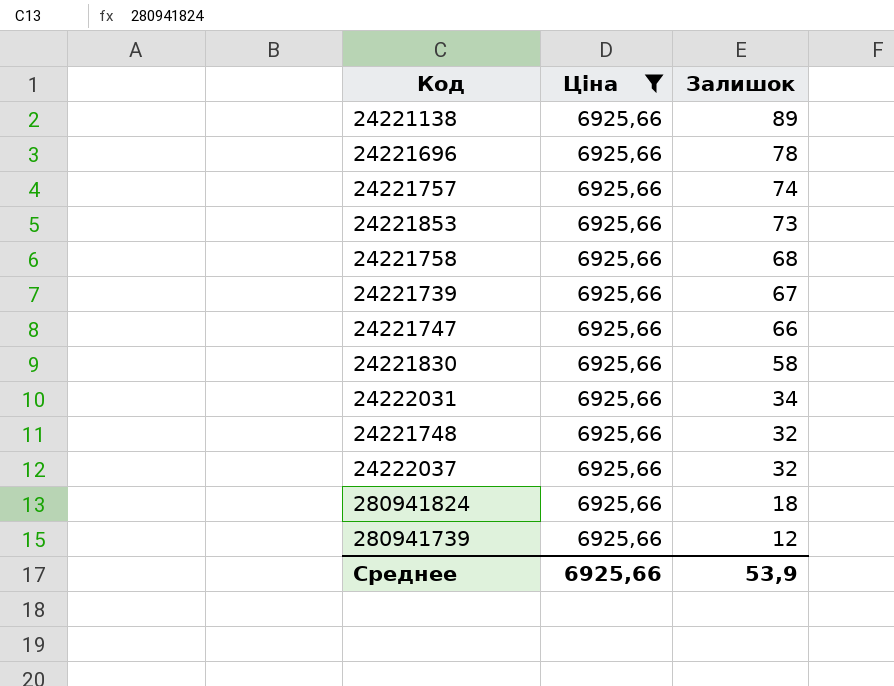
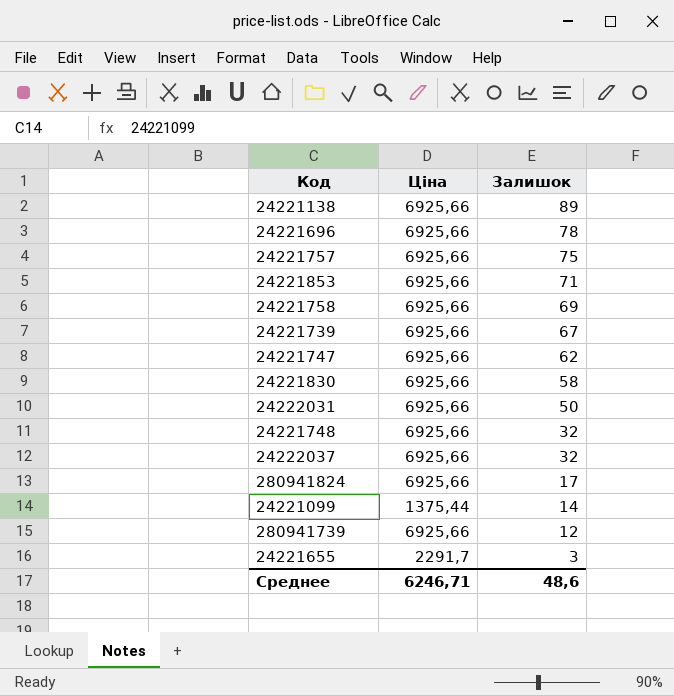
filter: Ціна = 6925,66 -> none
24221757 | Залишок: 74 -> 75
24221853 | Залишок: 73 -> 71
24221758 | Залишок: 68 -> 69
24221747 | Залишок: 66 -> 62
24222031 | Залишок: 34 -> 50
280941824 | Залишок: 18 -> 17
Среднее | Ціна: 6925,66 -> 6246,71
Среднее | Залишок: 53,9 -> 48,6

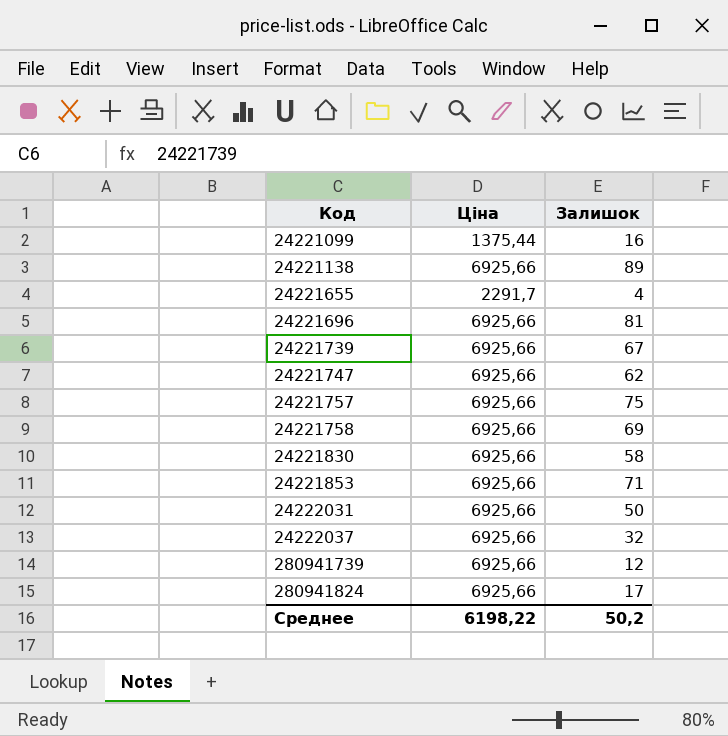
row order: Залишок descending -> Код ascending
row 24221748: 6925,66 | 32 -> none
24221099 | Залишок: 14 -> 16
24221655 | Залишок: 3 -> 4
24221696 | Залишок: 78 -> 81
Среднее | Ціна: 6246,71 -> 6198,22
Среднее | Залишок: 48,6 -> 50,2

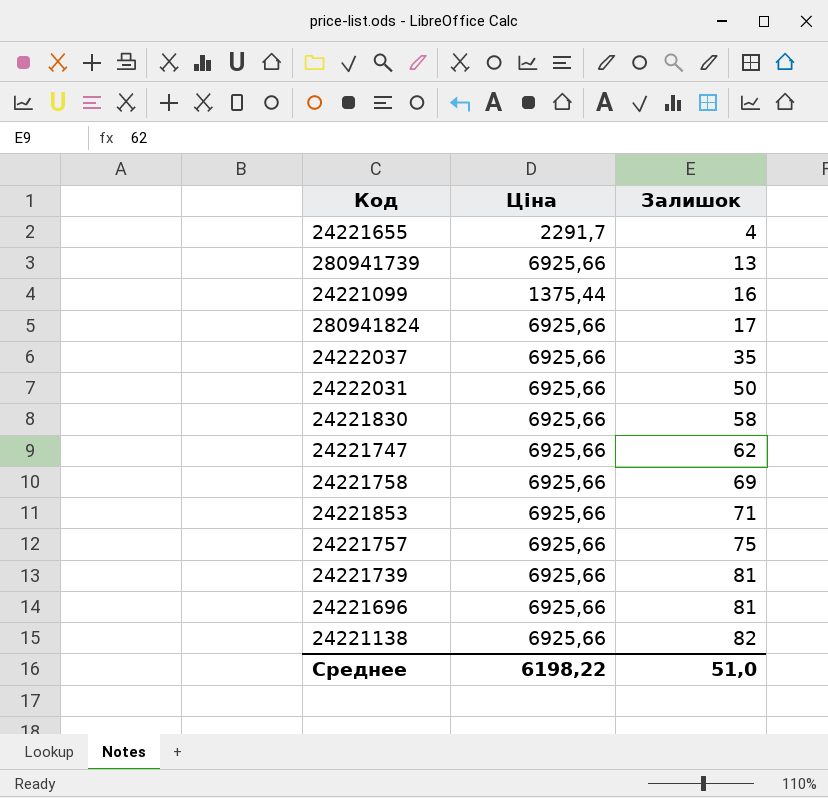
row order: Код ascending -> Залишок ascending
280941739 | Залишок: 12 -> 13
24222037 | Залишок: 32 -> 35
24221739 | Залишок: 67 -> 81
24221138 | Залишок: 89 -> 82
Среднее | Залишок: 50,2 -> 51,0

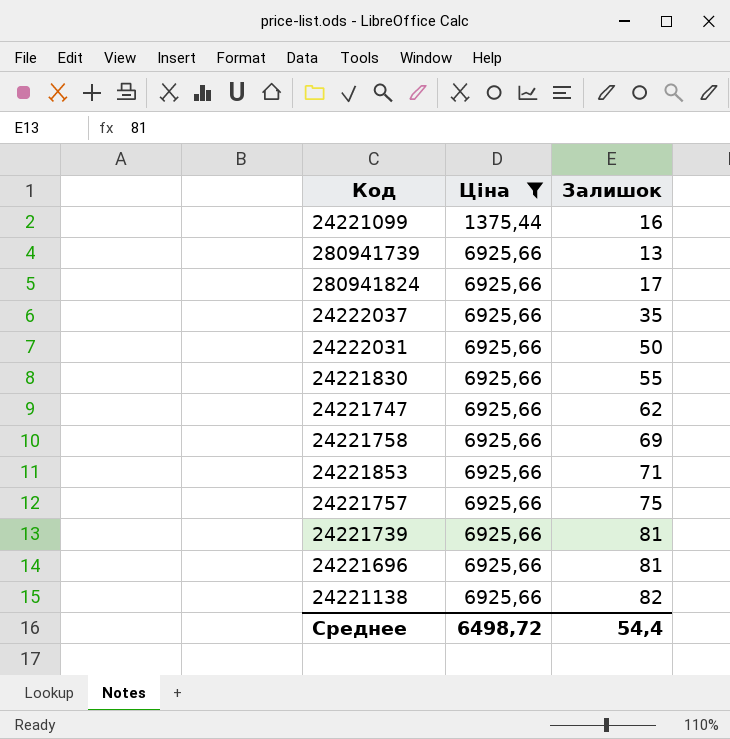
filter: none -> Ціна != 2291,7
row order: Залишок ascending -> Ціна ascending
24221830 | Залишок: 58 -> 55
Среднее | Ціна: 6198,22 -> 6498,72
Среднее | Залишок: 51,0 -> 54,4

